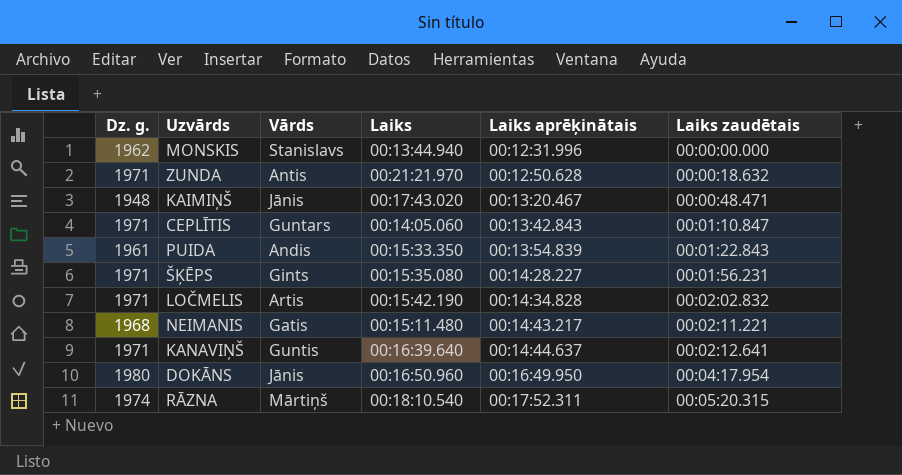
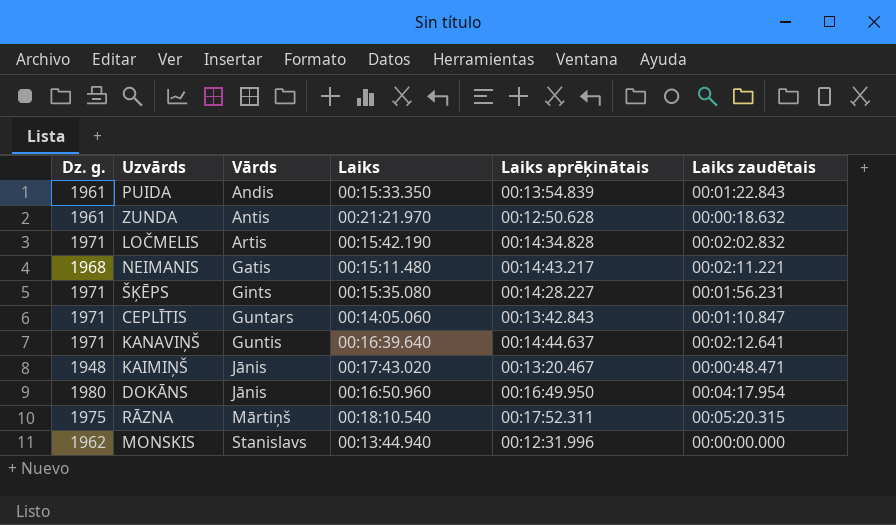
row order: Laiks aprēķinātais ascending -> Vārds ascending
ZUNDA | Dz. g.: 1971 -> 1961
RĀZNA | Dz. g.: 1974 -> 1975

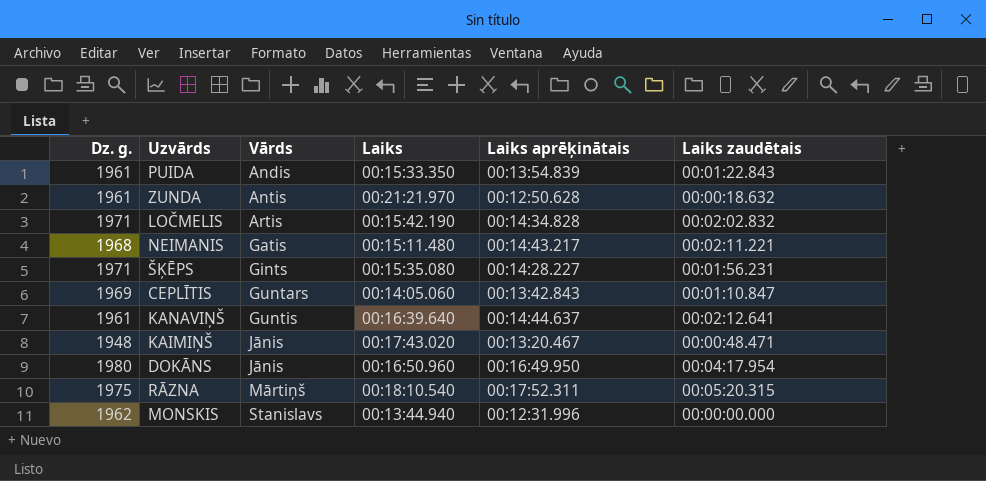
CEPLĪTIS | Dz. g.: 1971 -> 1969
KANAVIŅŠ | Dz. g.: 1971 -> 1961

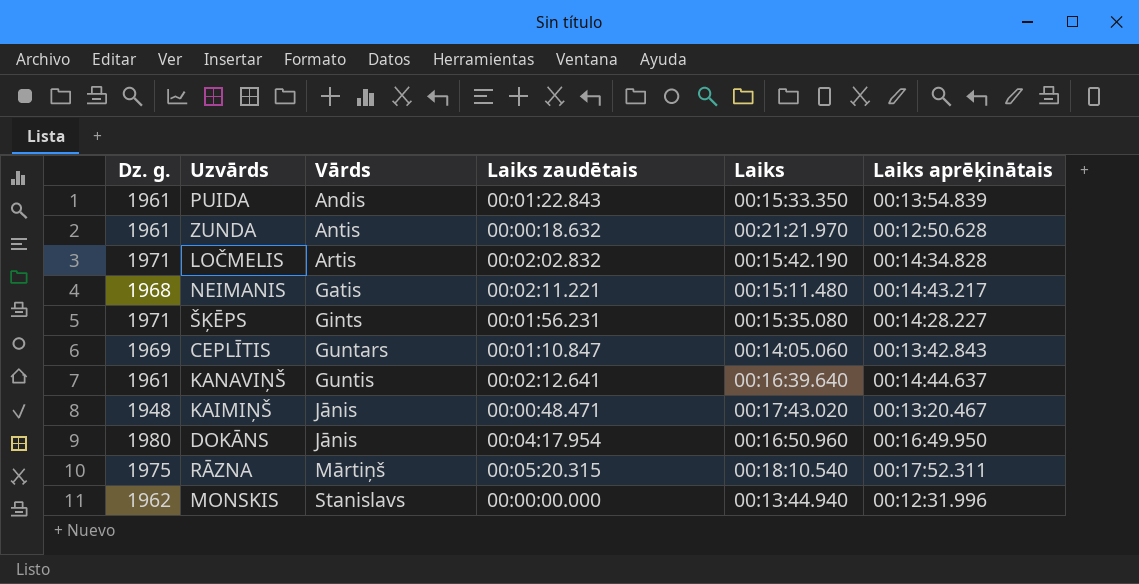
column Laiks zaudētais | position: 6 -> 4

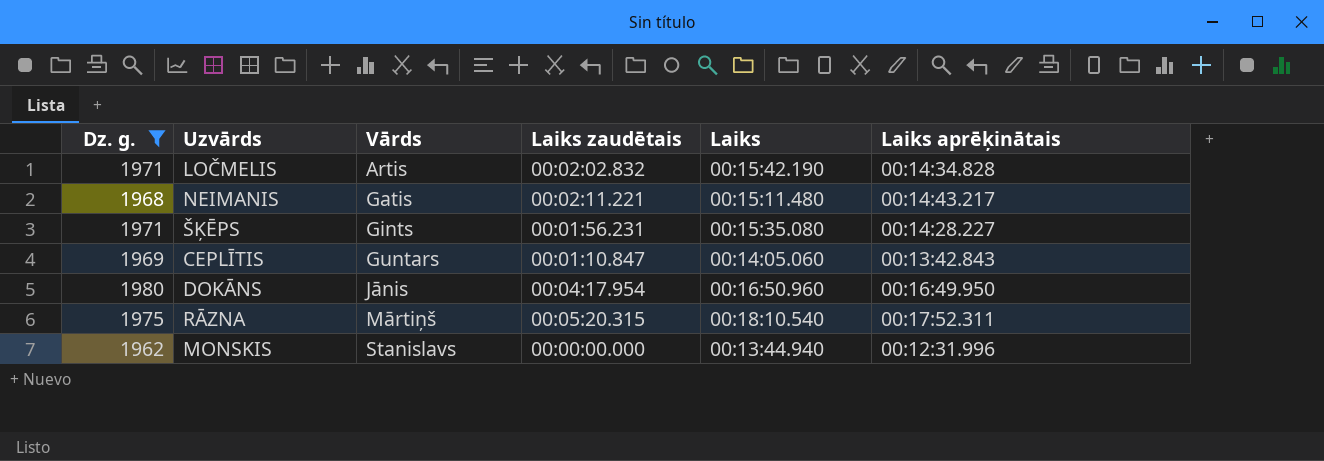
filter: none -> Dz. g. >= 1962

